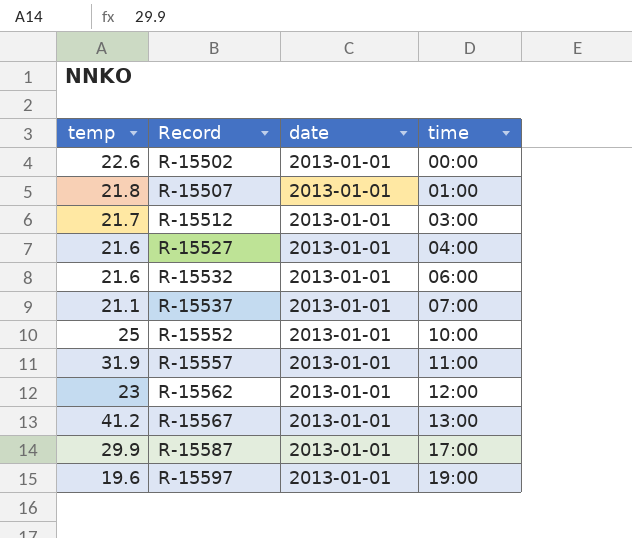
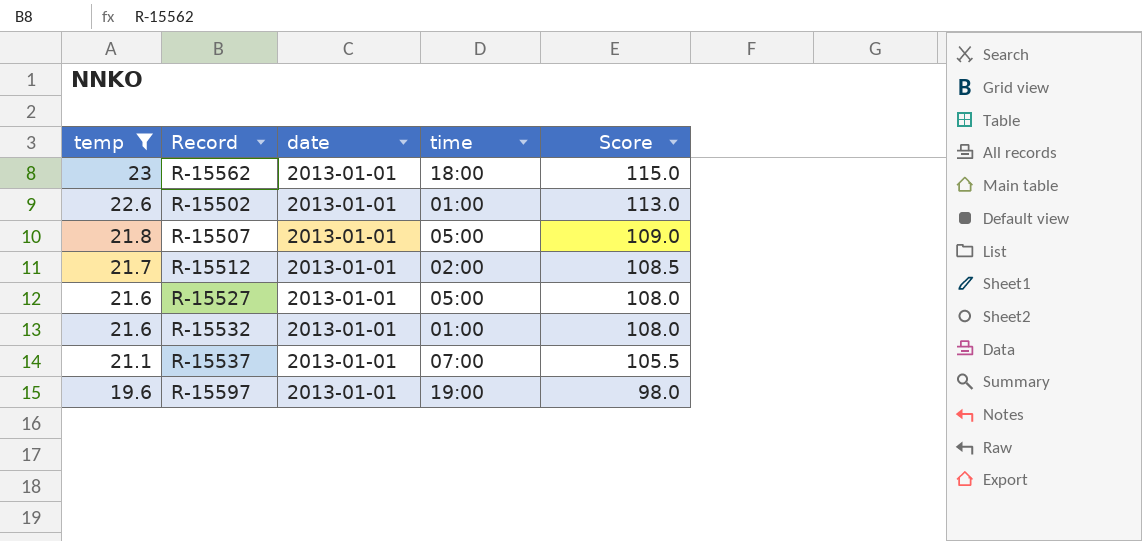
filter: none -> temp <= 23
row order: Record ascending -> temp descending
column Score | formula: none -> [temp] * 5
R-15562 | time: 12:00 -> 18:00
R-15502 | time: 00:00 -> 01:00
R-15507 | time: 01:00 -> 05:00
R-15512 | time: 03:00 -> 02:00
R-15527 | time: 04:00 -> 05:00
R-15532 | time: 06:00 -> 01:00

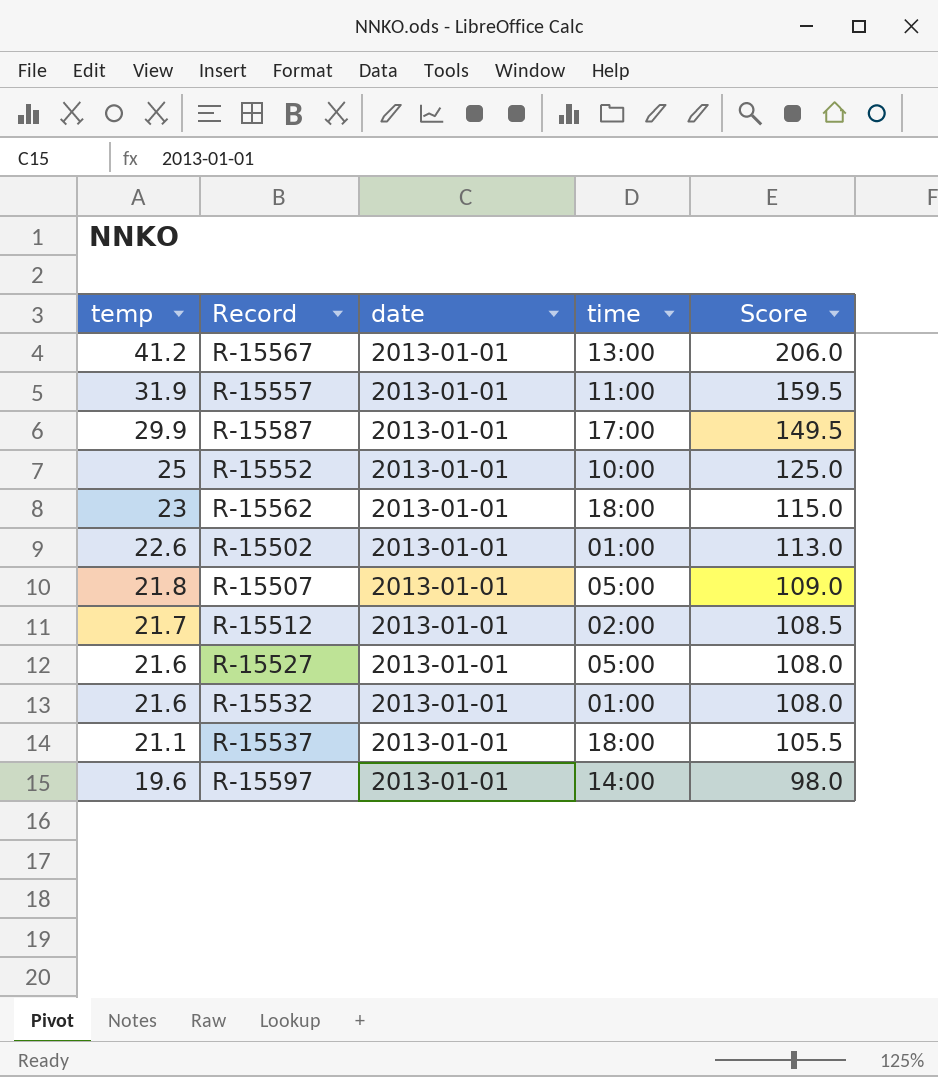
filter: temp <= 23 -> none
R-15537 | time: 07:00 -> 18:00
R-15597 | time: 19:00 -> 14:00

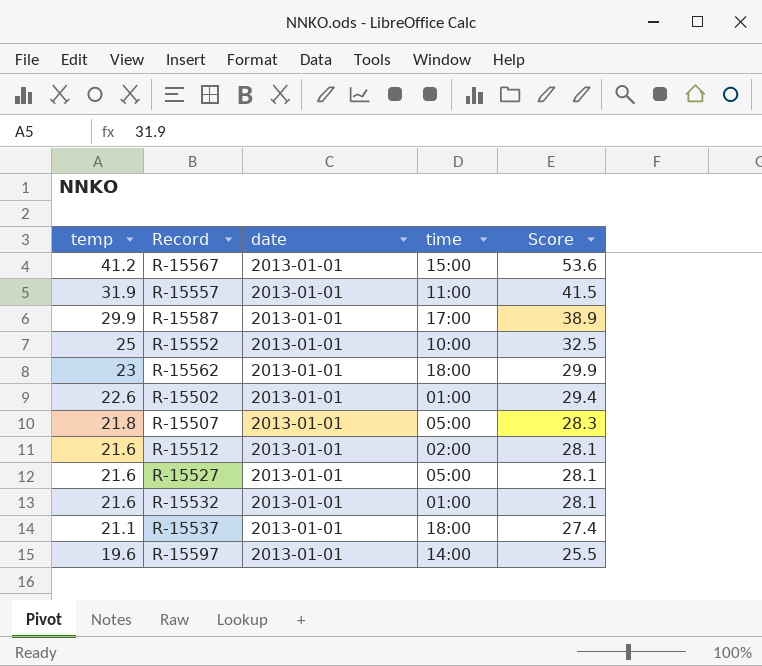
column Score | formula: [temp] * 5 -> [temp] * 1.3
R-15567 | time: 13:00 -> 15:00
R-15512 | temp: 21.7 -> 21.6

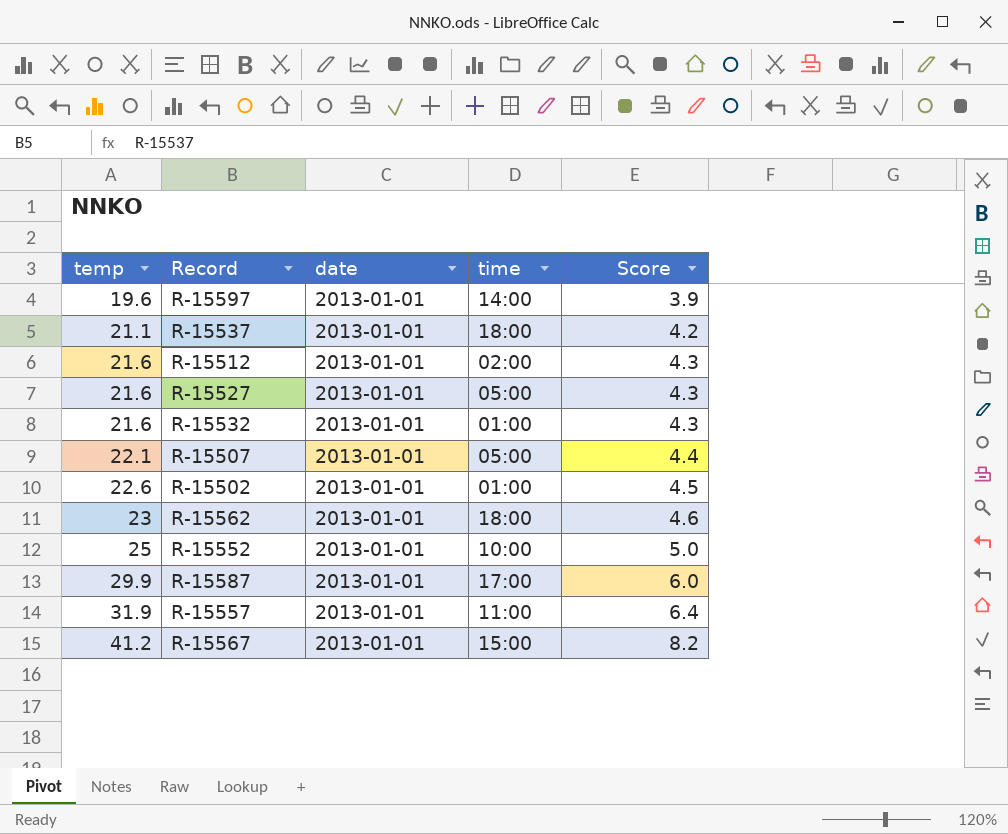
row order: temp descending -> temp ascending
column Score | formula: [temp] * 1.3 -> [temp] * 0.2
R-15507 | temp: 21.8 -> 22.1

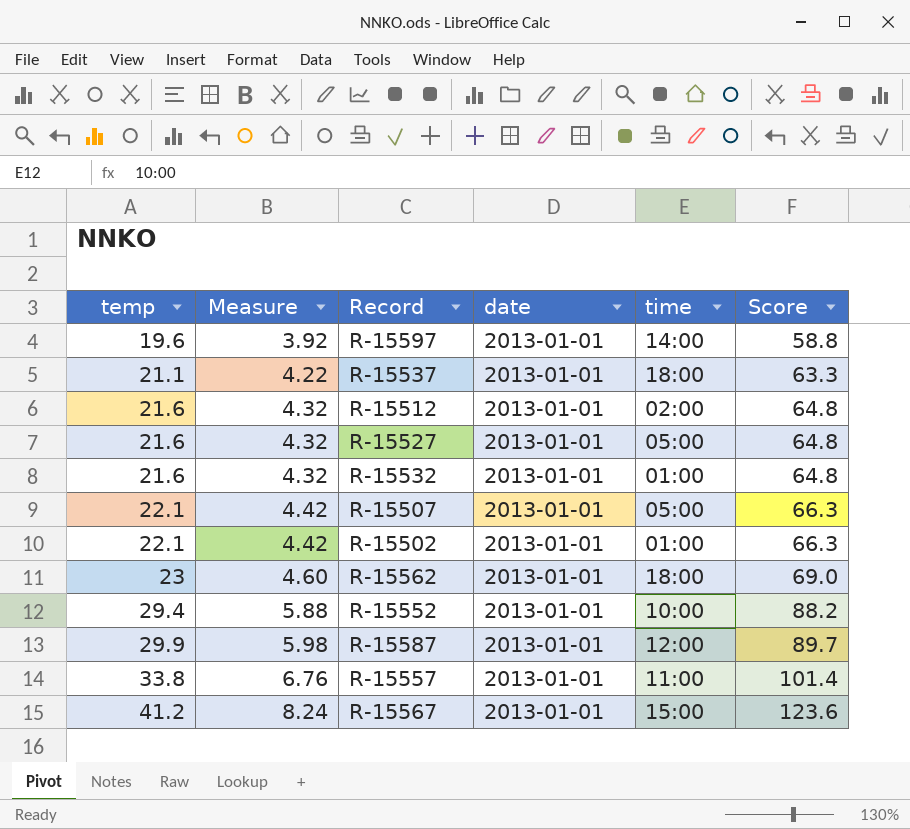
column Measure | formula: none -> [temp] * 0.2
column Score | formula: [temp] * 0.2 -> [temp] * 3
R-15502 | temp: 22.6 -> 22.1
R-15552 | temp: 25 -> 29.4
R-15587 | time: 17:00 -> 12:00
R-15557 | temp: 31.9 -> 33.8

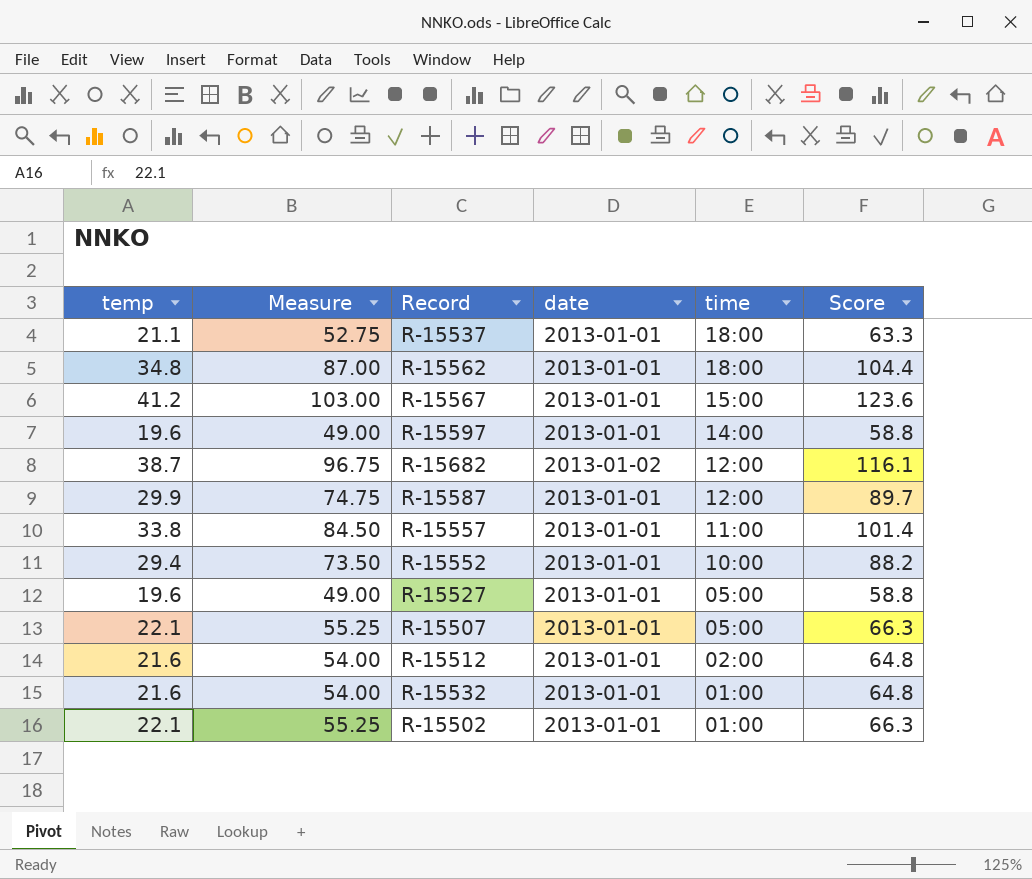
row order: temp ascending -> time descending
column Measure | formula: [temp] * 0.2 -> [temp] * 2.5
R-15562 | temp: 23 -> 34.8
R-15562 | Score: 69.0 -> 104.4
row R-15682: none -> 38.7 | 96.75 | 2013-01-02 | 12:00 | 116.1
R-15527 | temp: 21.6 -> 19.6
R-15527 | Score: 64.8 -> 58.8

